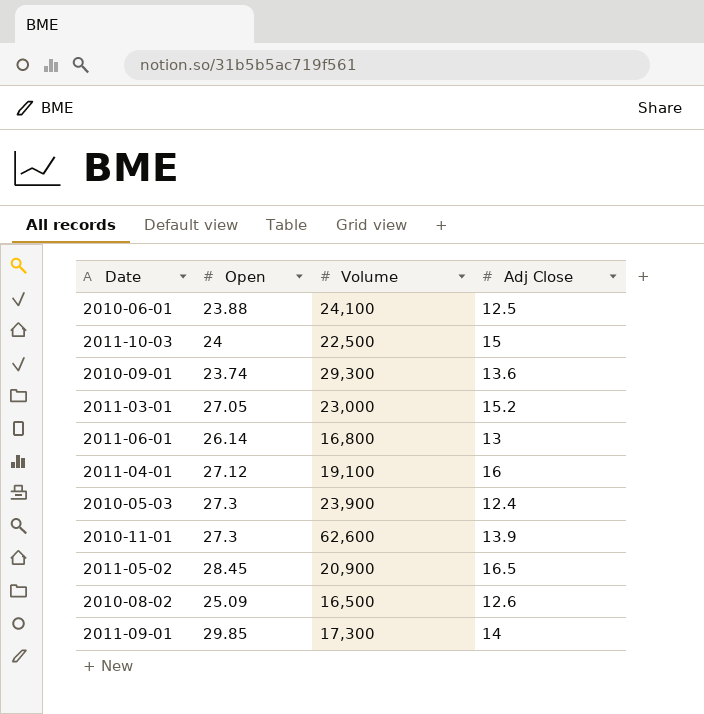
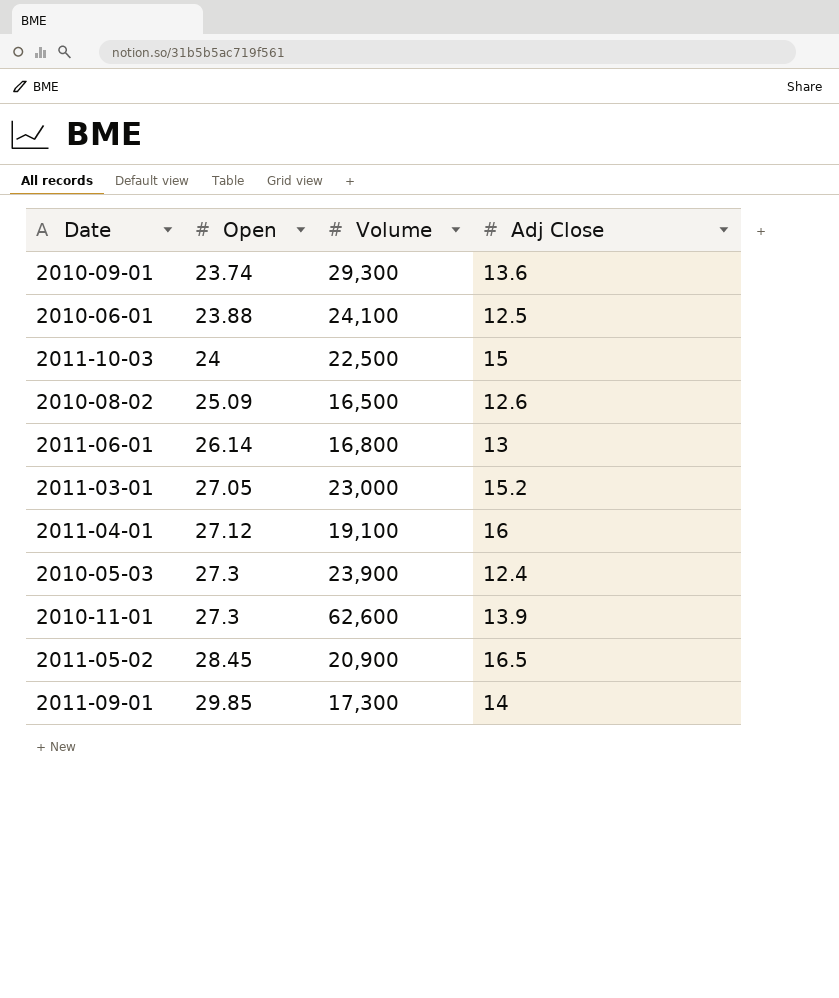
row order: none -> Open ascending

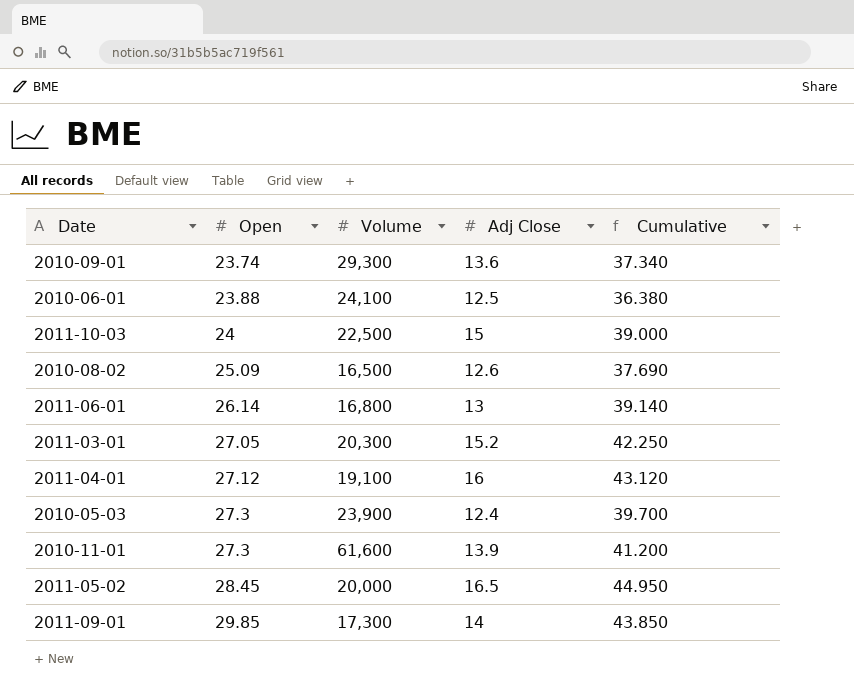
column Cumulative | formula: none -> [Open] + [Adj Close]
2011-03-01 | Volume: 23,000 -> 20,300
2010-11-01 | Volume: 62,600 -> 61,600
2011-05-02 | Volume: 20,900 -> 20,000

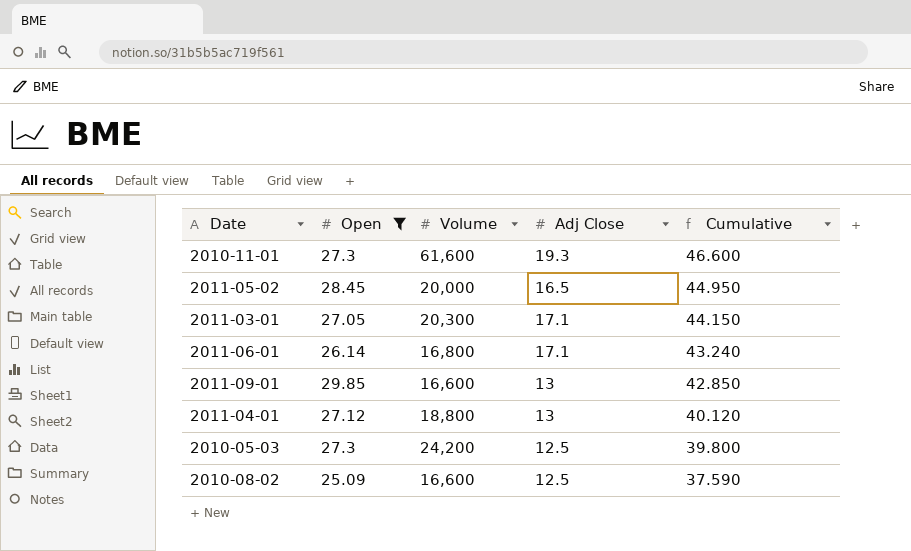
filter: none -> Open >= 25.09
row order: Open ascending -> Cumulative descending
2010-11-01 | Adj Close: 13.9 -> 19.3
2010-11-01 | Cumulative: 41.200 -> 46.600
2011-03-01 | Adj Close: 15.2 -> 17.1
2011-03-01 | Cumulative: 42.250 -> 44.150
2011-06-01 | Adj Close: 13 -> 17.1
2011-06-01 | Cumulative: 39.140 -> 43.240
2011-09-01 | Volume: 17,300 -> 16,600
2011-09-01 | Adj Close: 14 -> 13
2011-09-01 | Cumulative: 43.850 -> 42.850
2011-04-01 | Volume: 19,100 -> 18,800
2011-04-01 | Adj Close: 16 -> 13
2011-04-01 | Cumulative: 43.120 -> 40.120
2010-05-03 | Volume: 23,900 -> 24,200
2010-05-03 | Adj Close: 12.4 -> 12.5
2010-05-03 | Cumulative: 39.700 -> 39.800
2010-08-02 | Volume: 16,500 -> 16,600
2010-08-02 | Adj Close: 12.6 -> 12.5
2010-08-02 | Cumulative: 37.690 -> 37.590

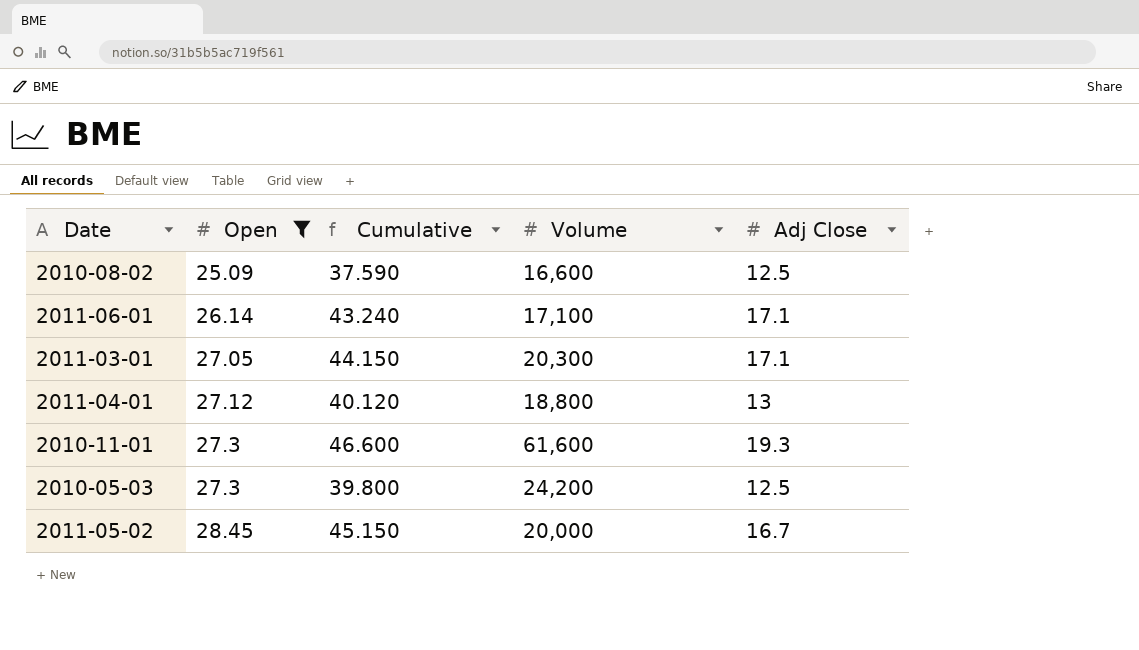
row order: Cumulative descending -> Open ascending
column Cumulative | position: 5 -> 3
row 2011-09-01: 29.85 | 16,600 | 13 | 42.850 -> none
2011-06-01 | Volume: 16,800 -> 17,100
2011-05-02 | Cumulative: 44.950 -> 45.150
2011-05-02 | Adj Close: 16.5 -> 16.7

